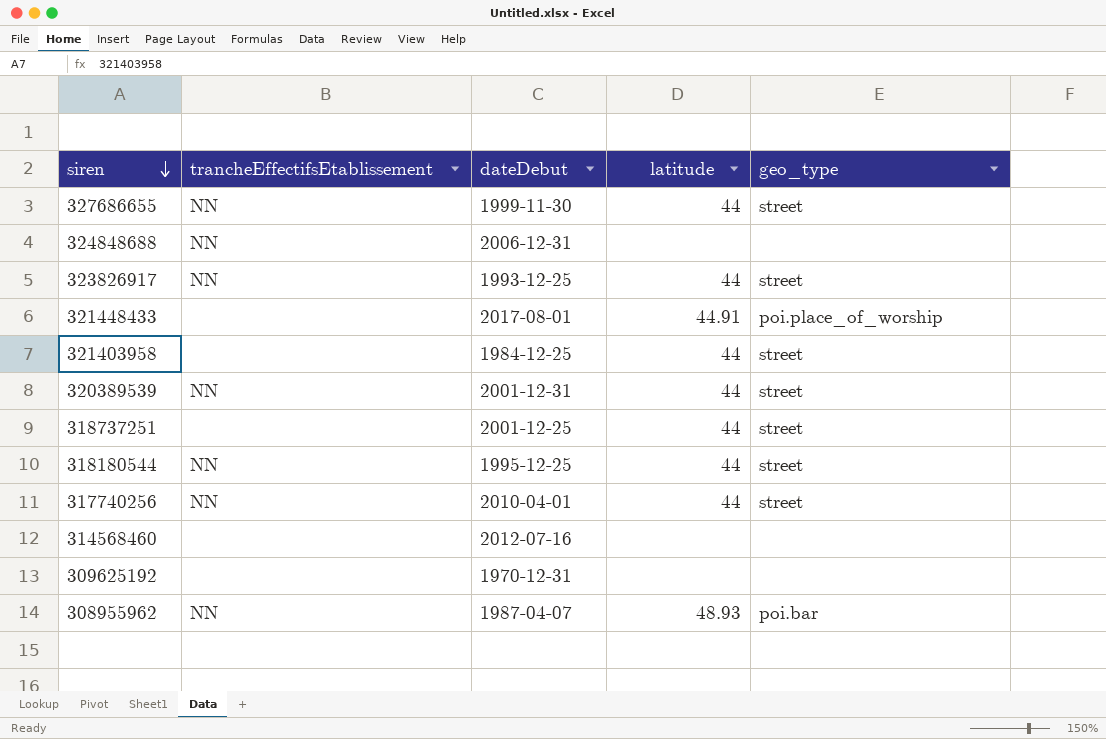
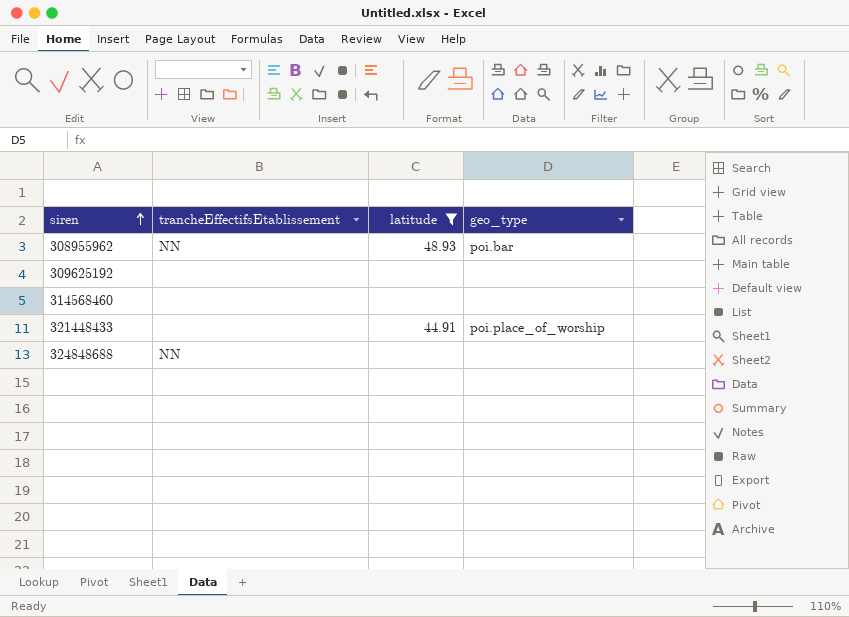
filter: none -> latitude != 44
row order: siren descending -> siren ascending
column dateDebut | position: 3 -> none

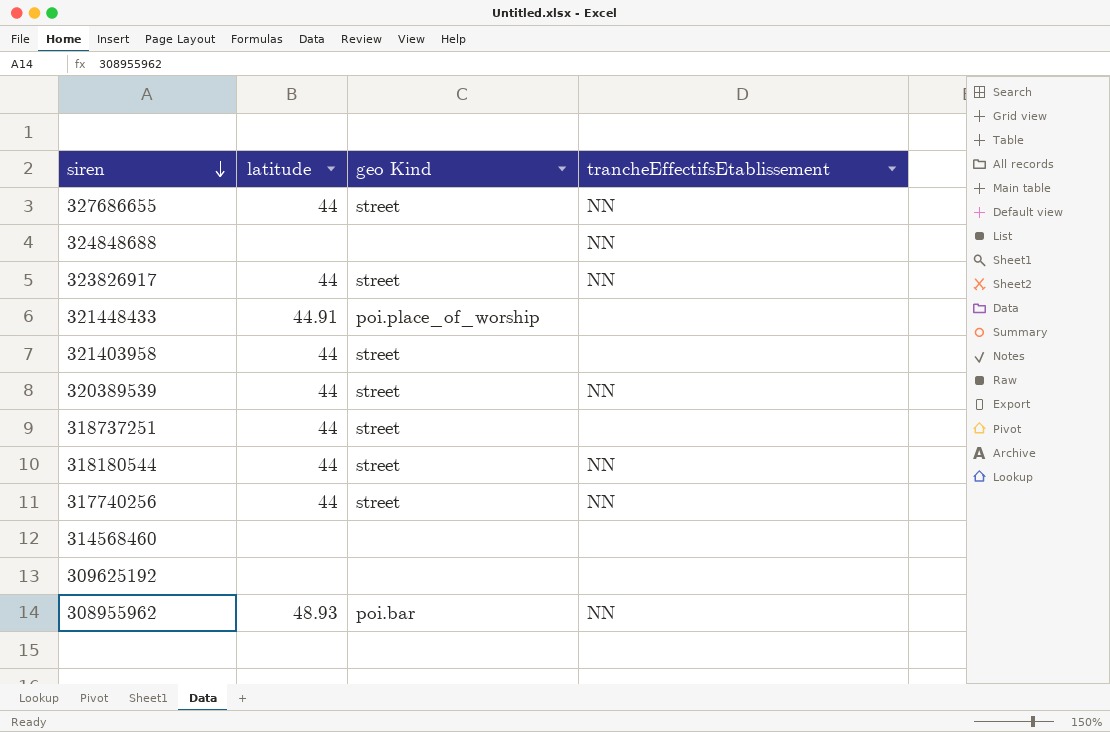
filter: latitude != 44 -> none
row order: siren ascending -> siren descending
column name: geo_type -> geo Kind
column trancheEffectifsEtablissement | position: 2 -> 4

